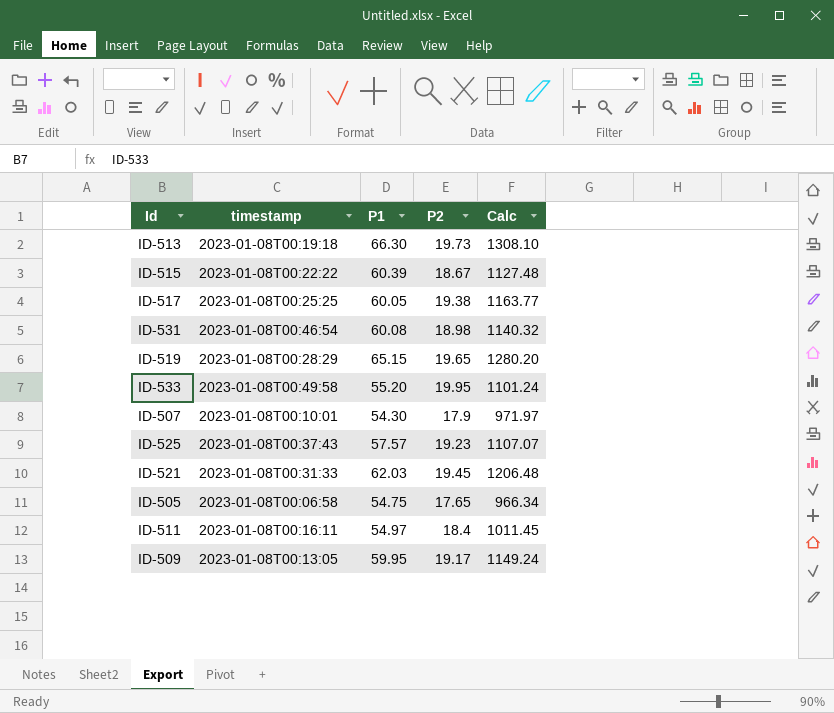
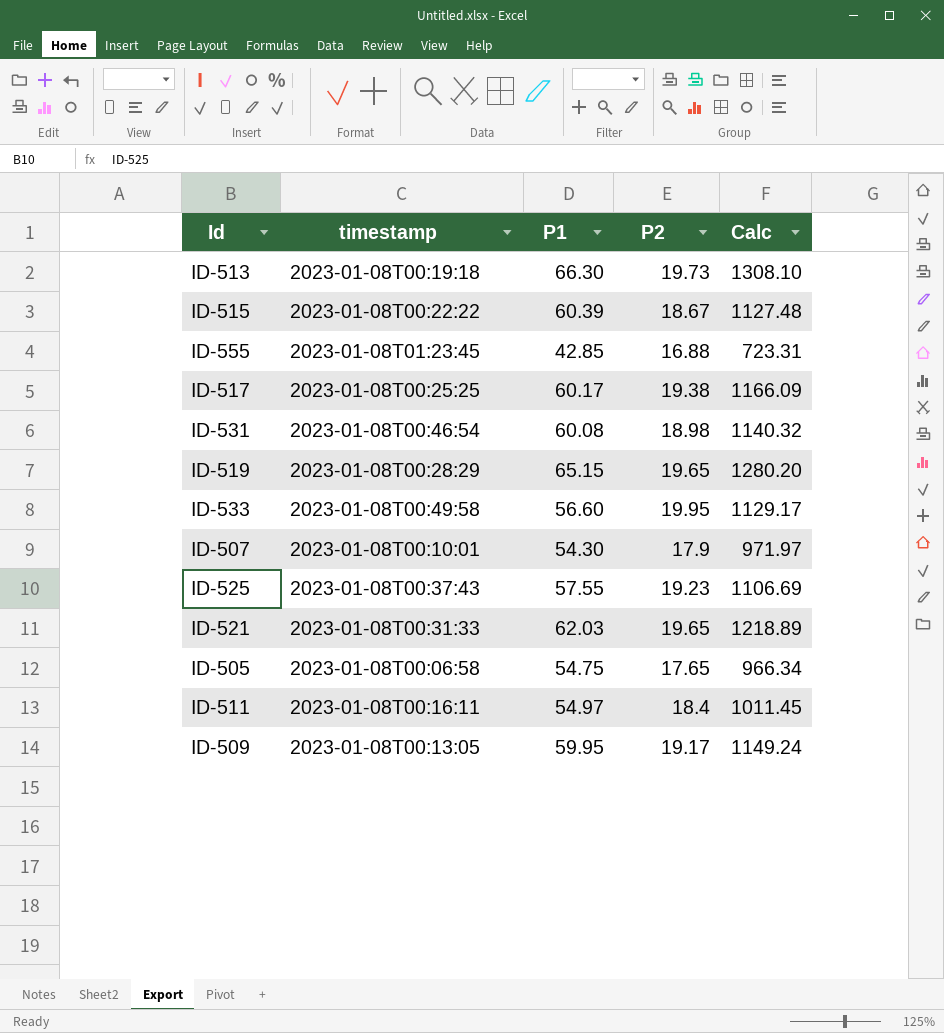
row ID-555: none -> 2023-01-08T01:23:45 | 42.85 | 16.88 | 723.31
ID-517 | P1: 60.05 -> 60.17
ID-517 | Calc: 1163.77 -> 1166.09
ID-533 | P1: 55.20 -> 56.60
ID-533 | Calc: 1101.24 -> 1129.17
ID-525 | P1: 57.57 -> 57.55
ID-525 | Calc: 1107.07 -> 1106.69
ID-521 | P2: 19.45 -> 19.65
ID-521 | Calc: 1206.48 -> 1218.89

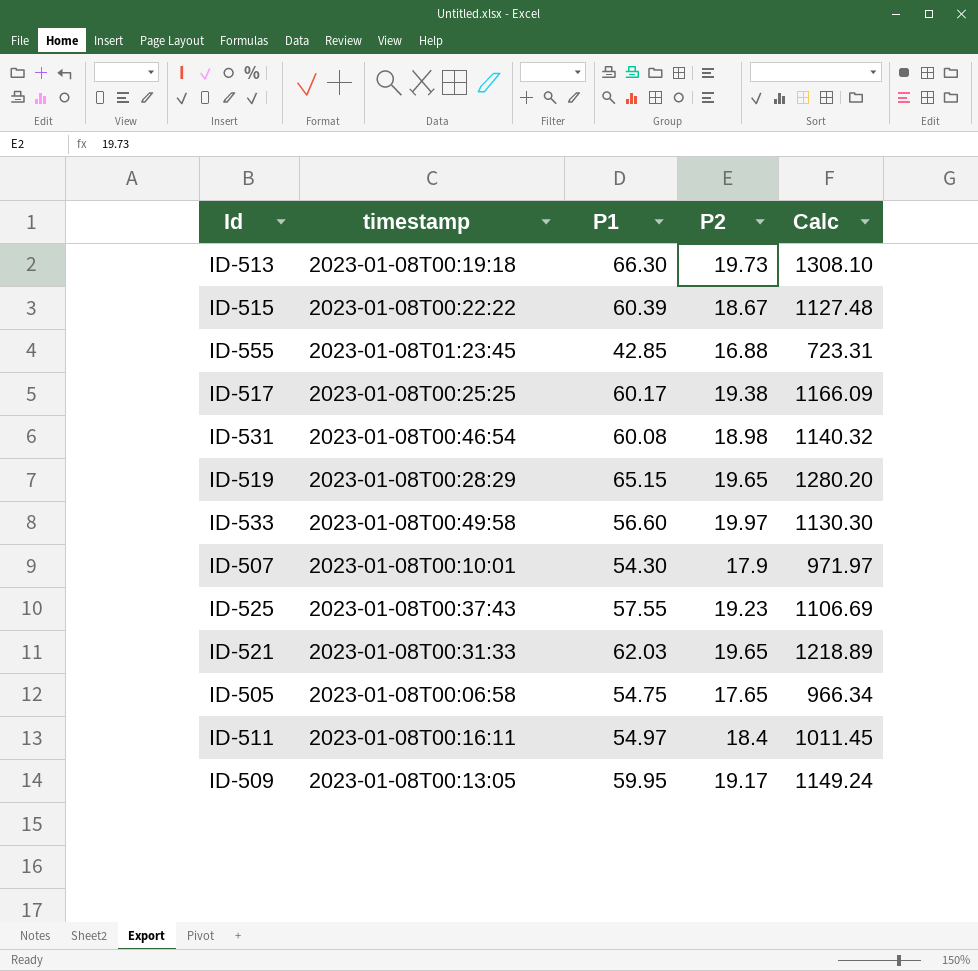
ID-533 | P2: 19.95 -> 19.97
ID-533 | Calc: 1129.17 -> 1130.30

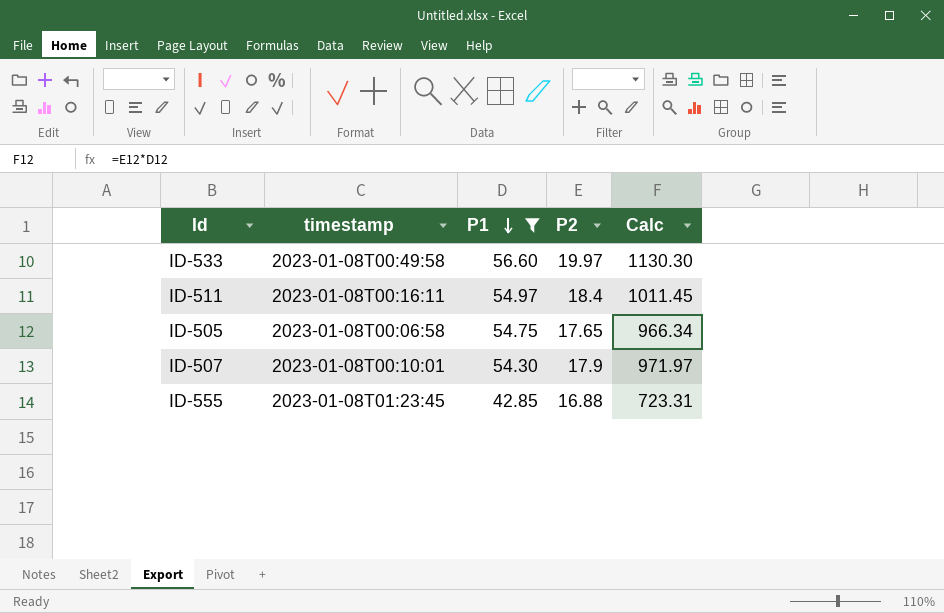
filter: none -> P1 <= 56.60
row order: none -> P1 descending

